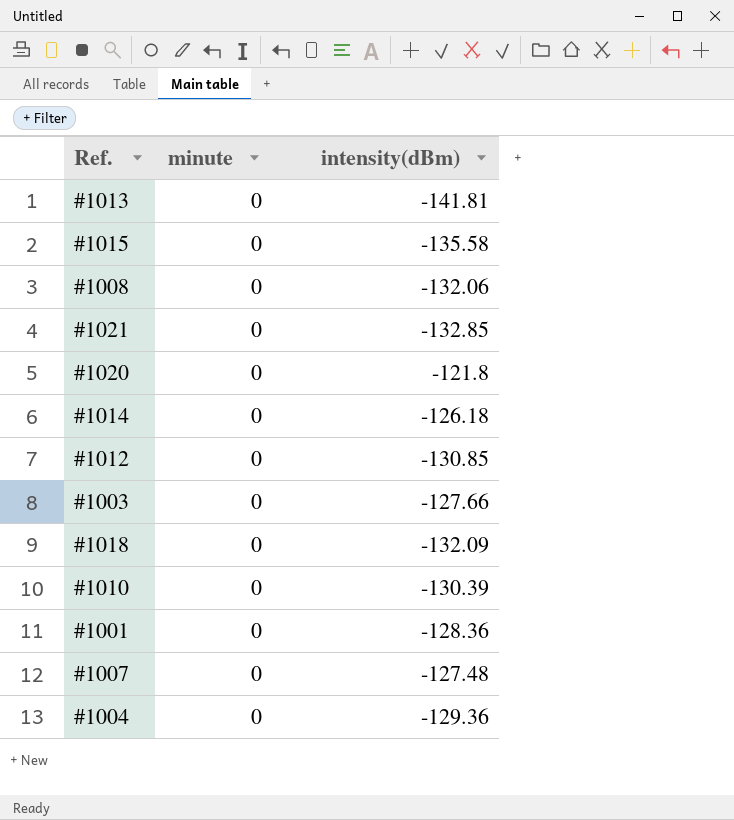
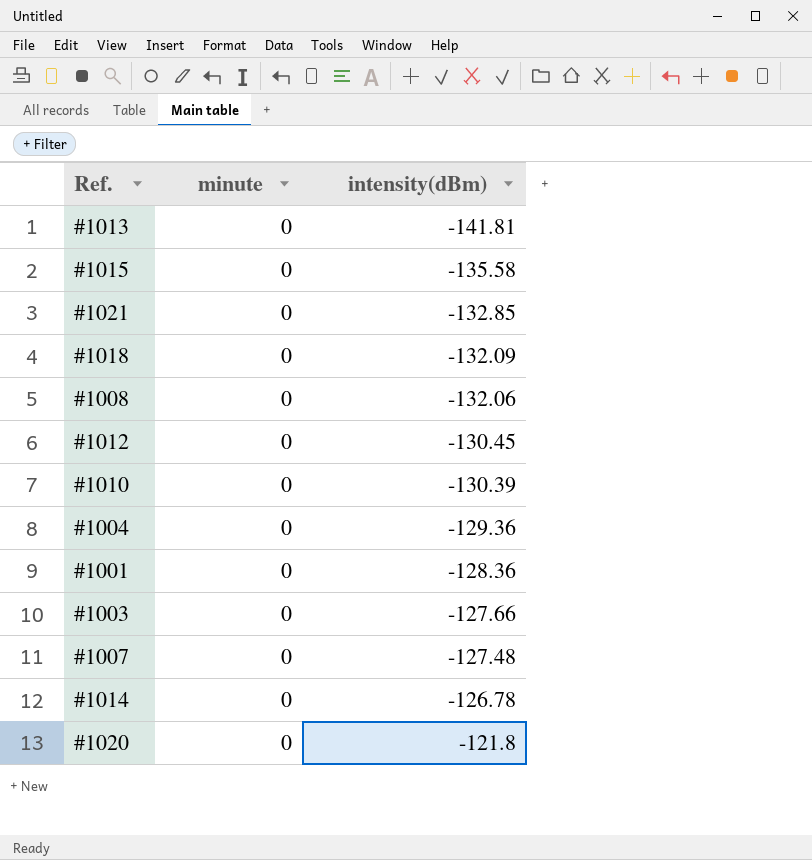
row order: none -> intensity(dBm) ascending
#1012 | intensity(dBm): -130.85 -> -130.45
#1014 | intensity(dBm): -126.18 -> -126.78

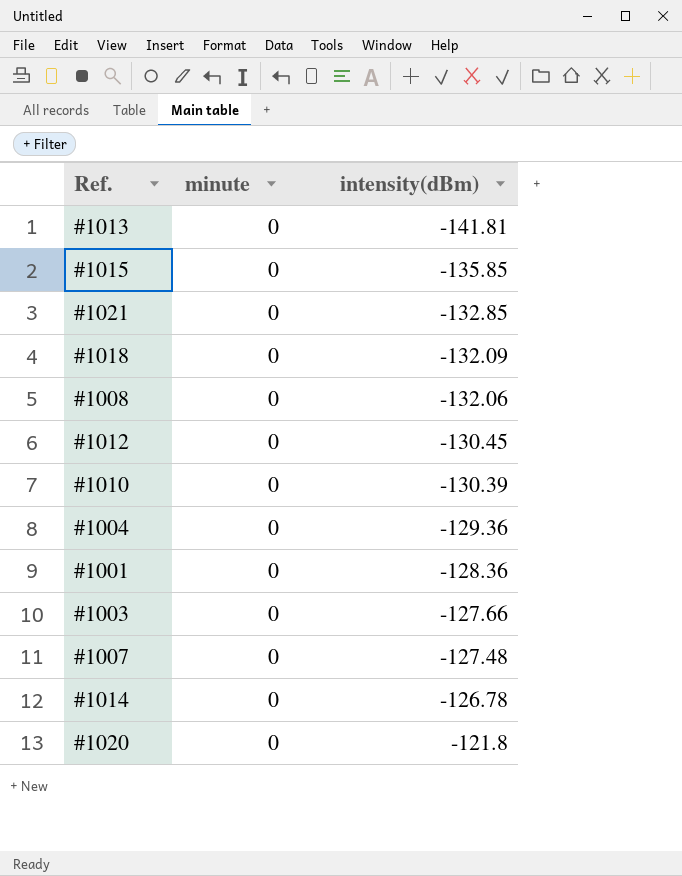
#1015 | intensity(dBm): -135.58 -> -135.85

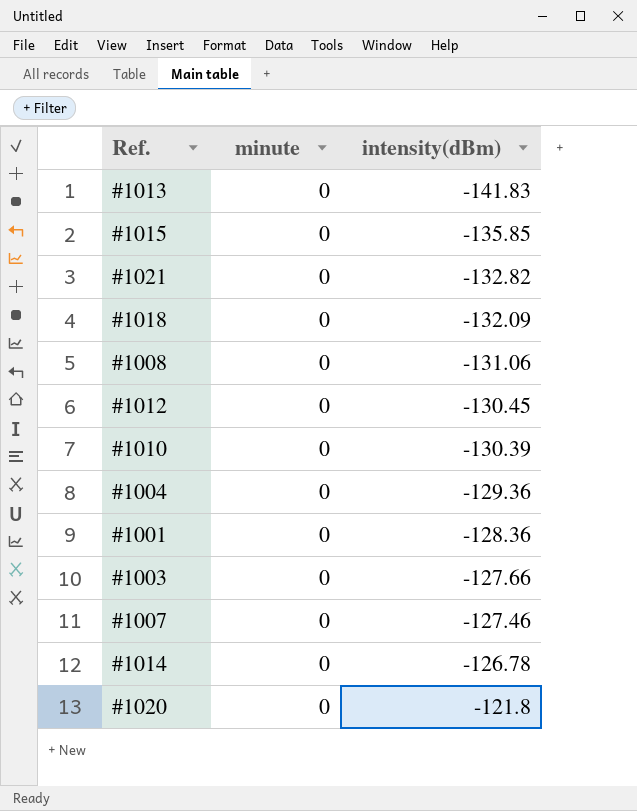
#1013 | intensity(dBm): -141.81 -> -141.83
#1021 | intensity(dBm): -132.85 -> -132.82
#1008 | intensity(dBm): -132.06 -> -131.06
#1007 | intensity(dBm): -127.48 -> -127.46

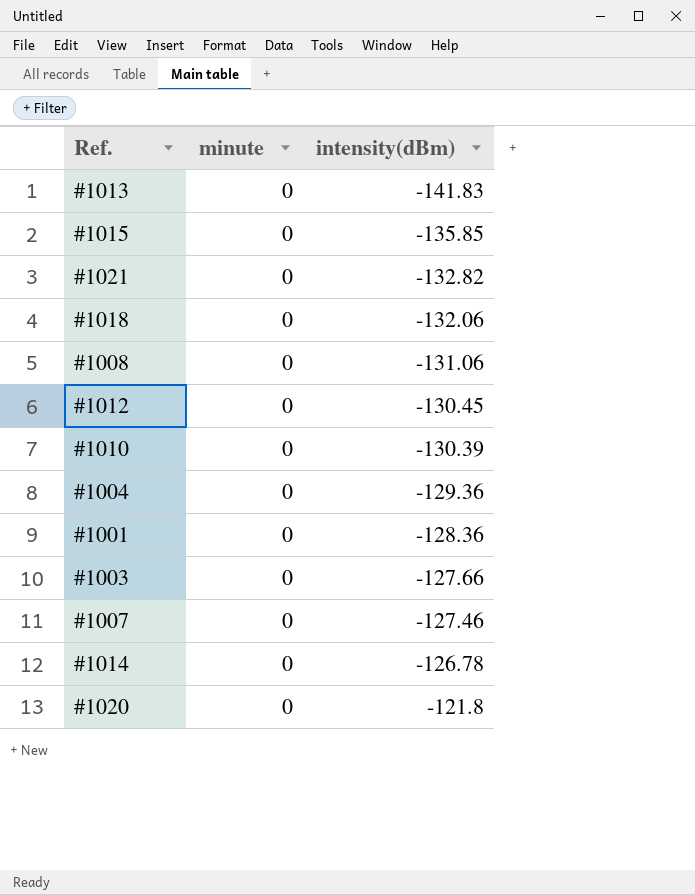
#1018 | intensity(dBm): -132.09 -> -132.06

